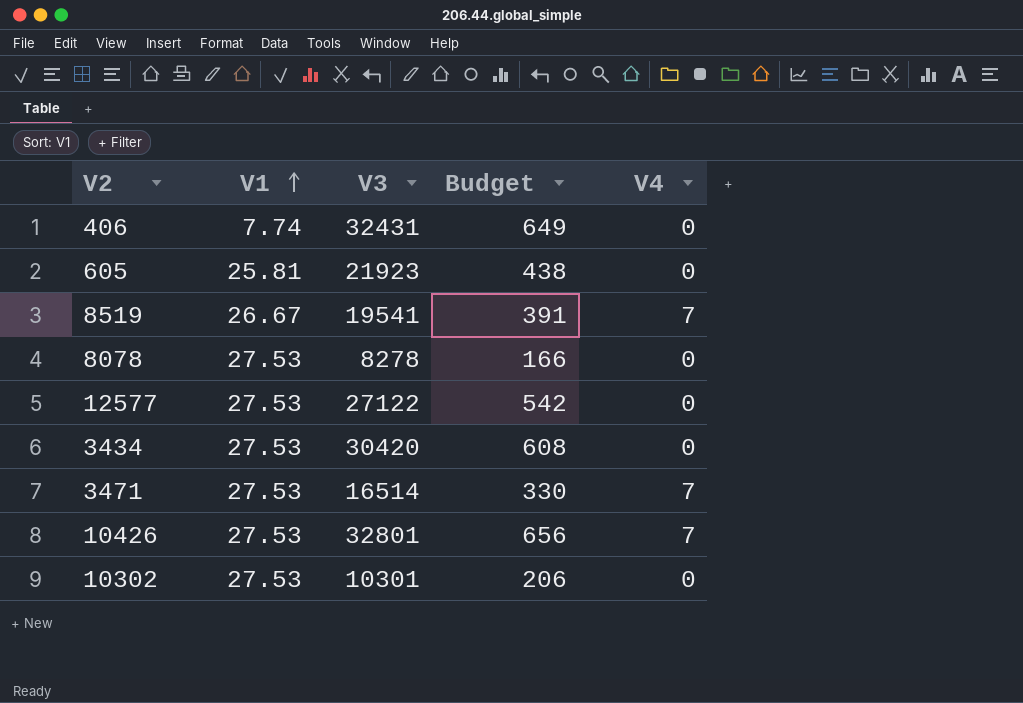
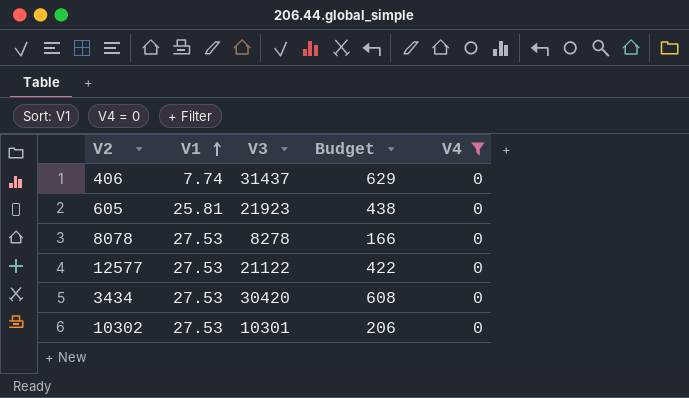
filter: none -> V4 = 0
406 | V3: 32431 -> 31437
406 | Budget: 649 -> 629
12577 | V3: 27122 -> 21122
12577 | Budget: 542 -> 422

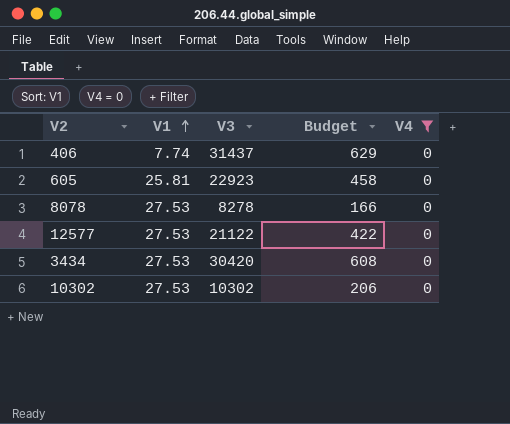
605 | V3: 21923 -> 22923
605 | Budget: 438 -> 458
10302 | V3: 10301 -> 10302

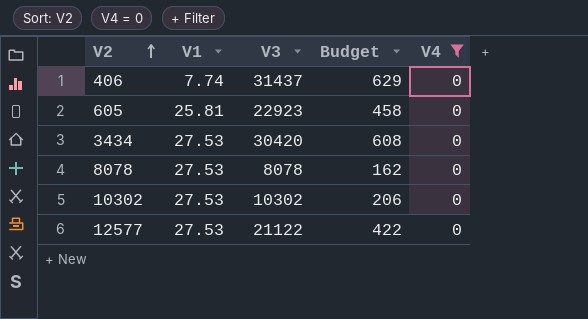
row order: V1 ascending -> V2 ascending
8078 | V3: 8278 -> 8078
8078 | Budget: 166 -> 162

